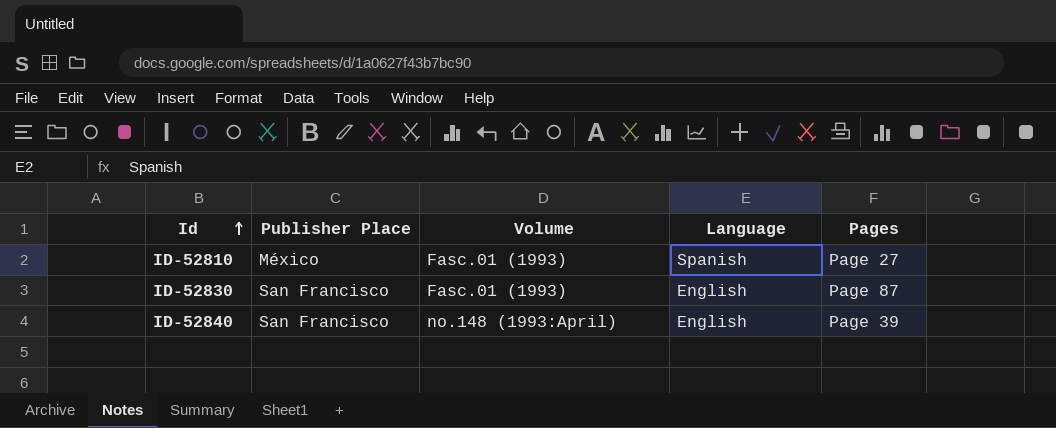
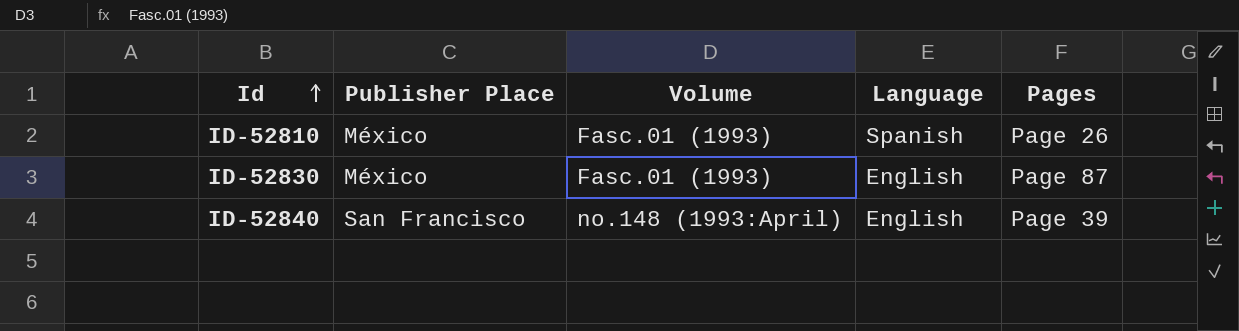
ID-52810 | Pages: Page 27 -> Page 26
ID-52830 | Publisher Place: San Francisco -> México

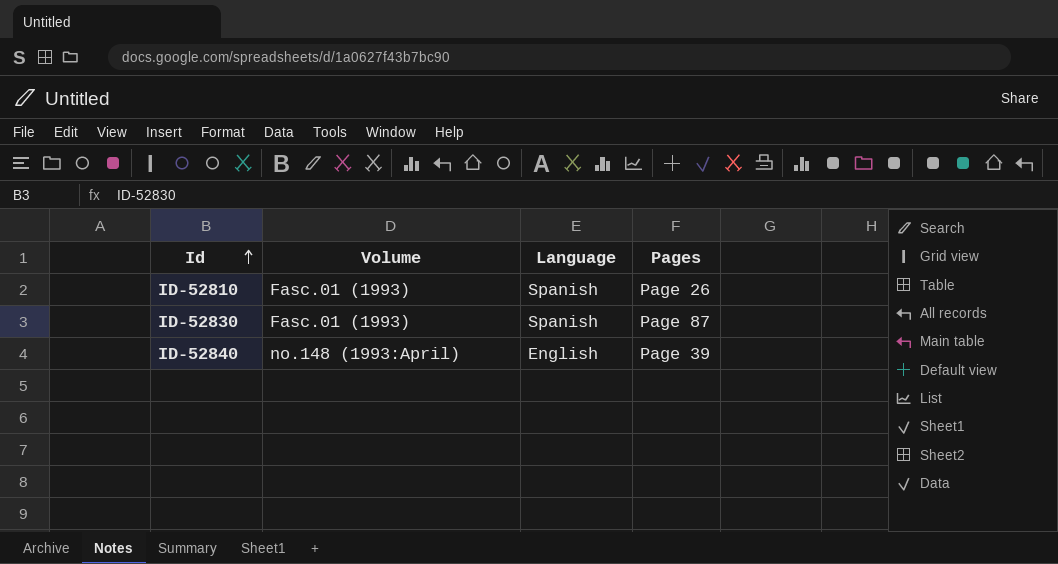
column Publisher Place | position: 2 -> none
ID-52830 | Language: English -> Spanish

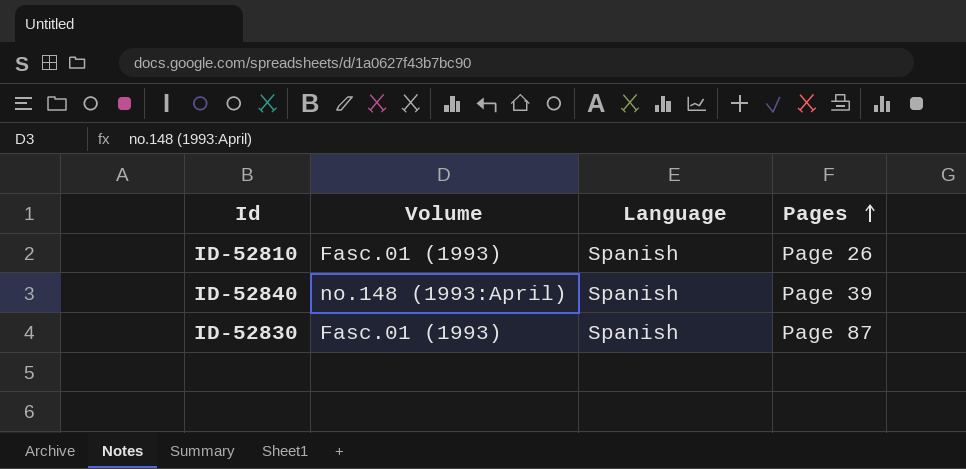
row order: Id ascending -> Pages ascending
ID-52840 | Language: English -> Spanish

